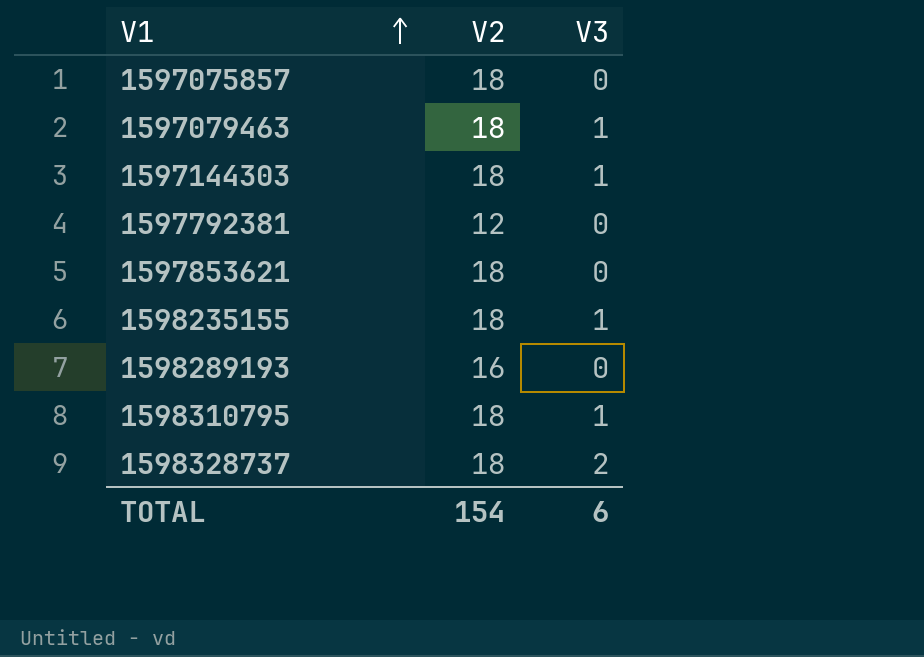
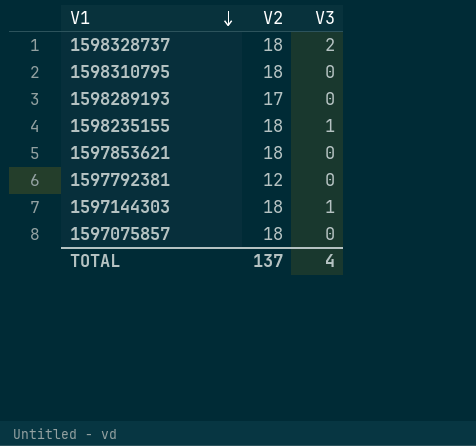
row order: V1 ascending -> V1 descending
row 1597079463: 18 | 1 -> none
1598310795 | V3: 1 -> 0
1598289193 | V2: 16 -> 17
TOTAL | V2: 154 -> 137
TOTAL | V3: 6 -> 4

